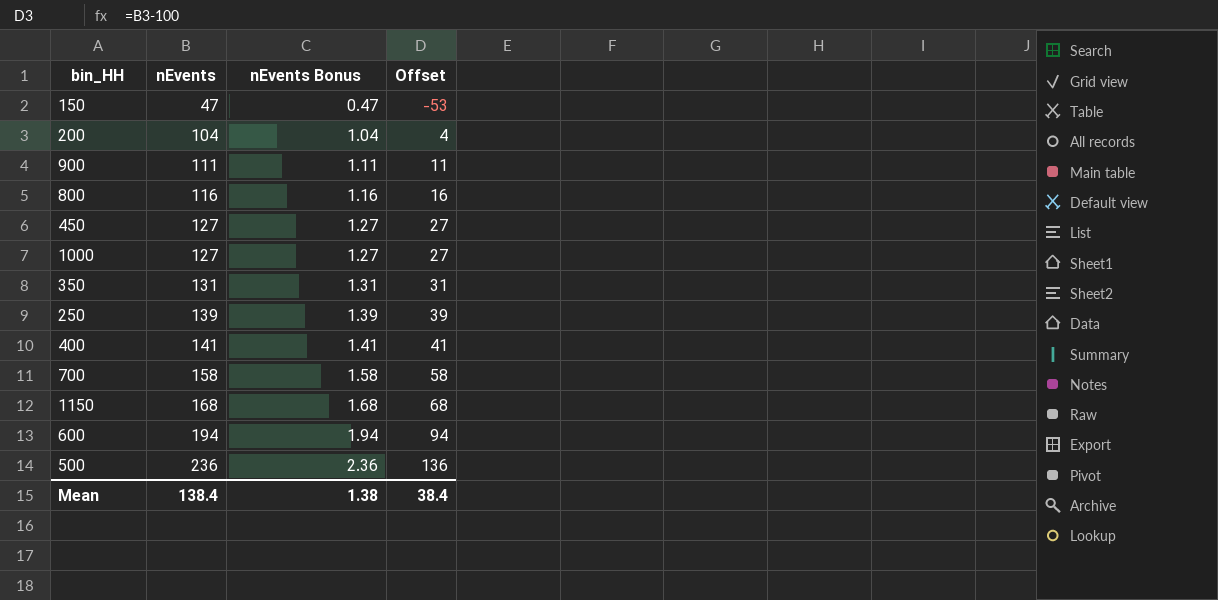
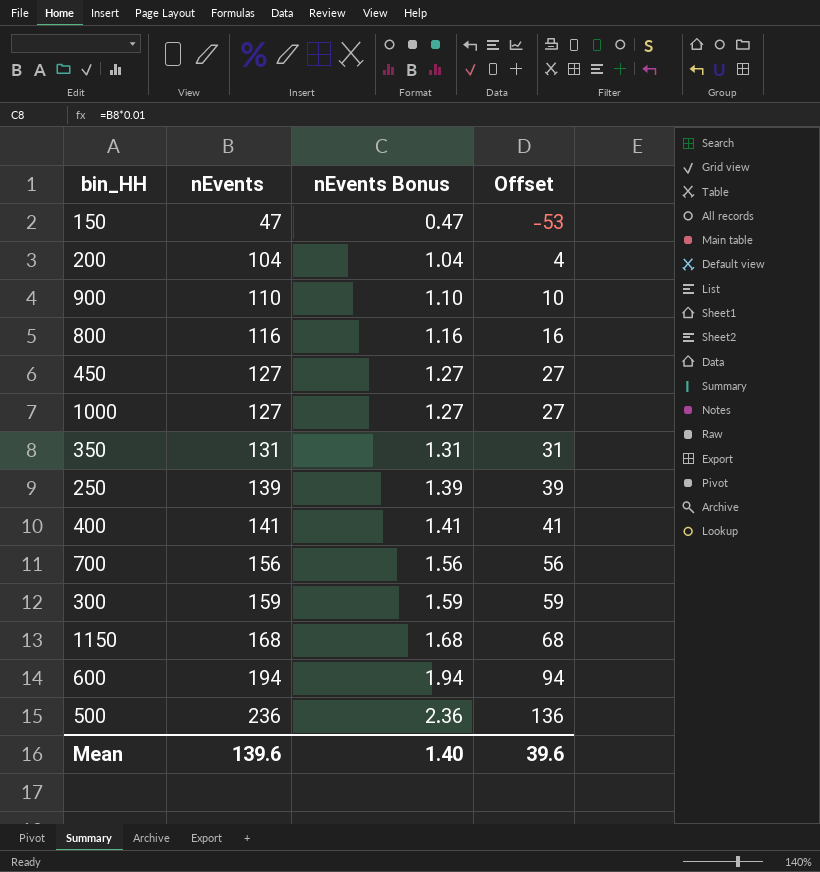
900 | nEvents: 111 -> 110
900 | nEvents Bonus: 1.11 -> 1.10
900 | Offset: 11 -> 10
700 | nEvents: 158 -> 156
700 | nEvents Bonus: 1.58 -> 1.56
700 | Offset: 58 -> 56
row 300: none -> 159 | 1.59 | 59
Mean | nEvents: 138.4 -> 139.6
Mean | nEvents Bonus: 1.38 -> 1.40
Mean | Offset: 38.4 -> 39.6

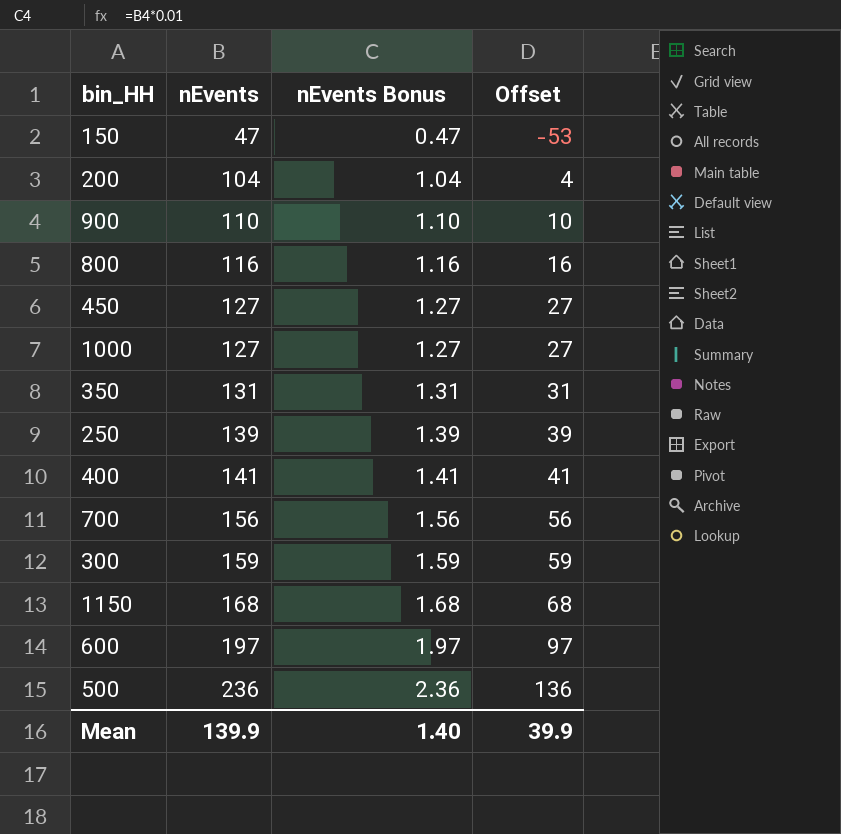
600 | nEvents: 194 -> 197
600 | nEvents Bonus: 1.94 -> 1.97
600 | Offset: 94 -> 97
Mean | nEvents: 139.6 -> 139.9
Mean | Offset: 39.6 -> 39.9

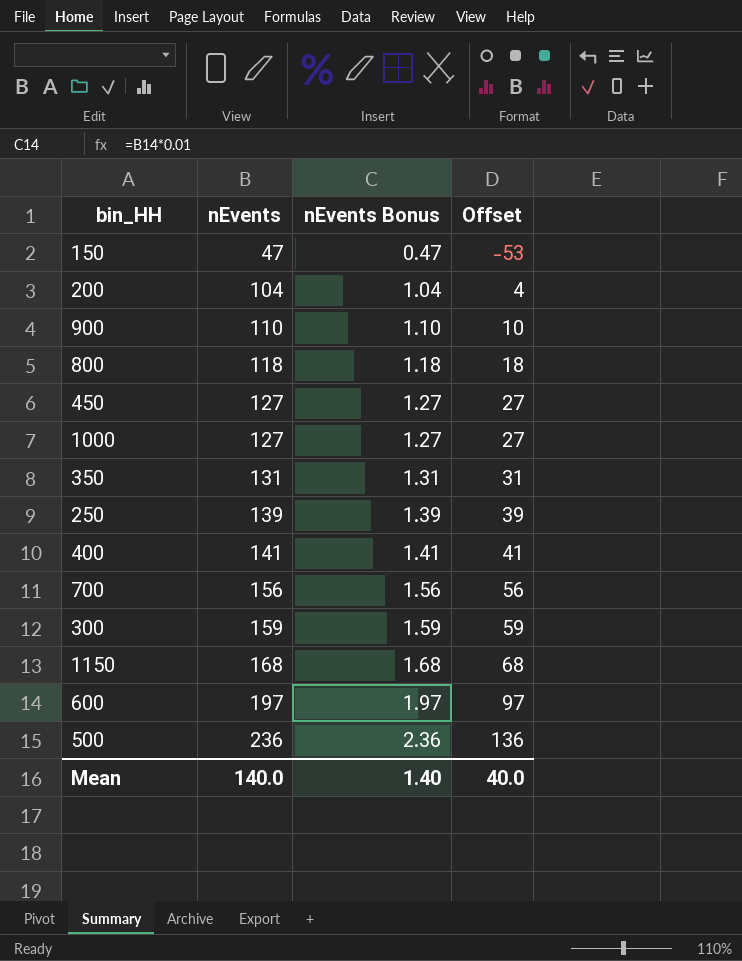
800 | nEvents: 116 -> 118
800 | nEvents Bonus: 1.16 -> 1.18
800 | Offset: 16 -> 18
Mean | nEvents: 139.9 -> 140.0
Mean | Offset: 39.9 -> 40.0

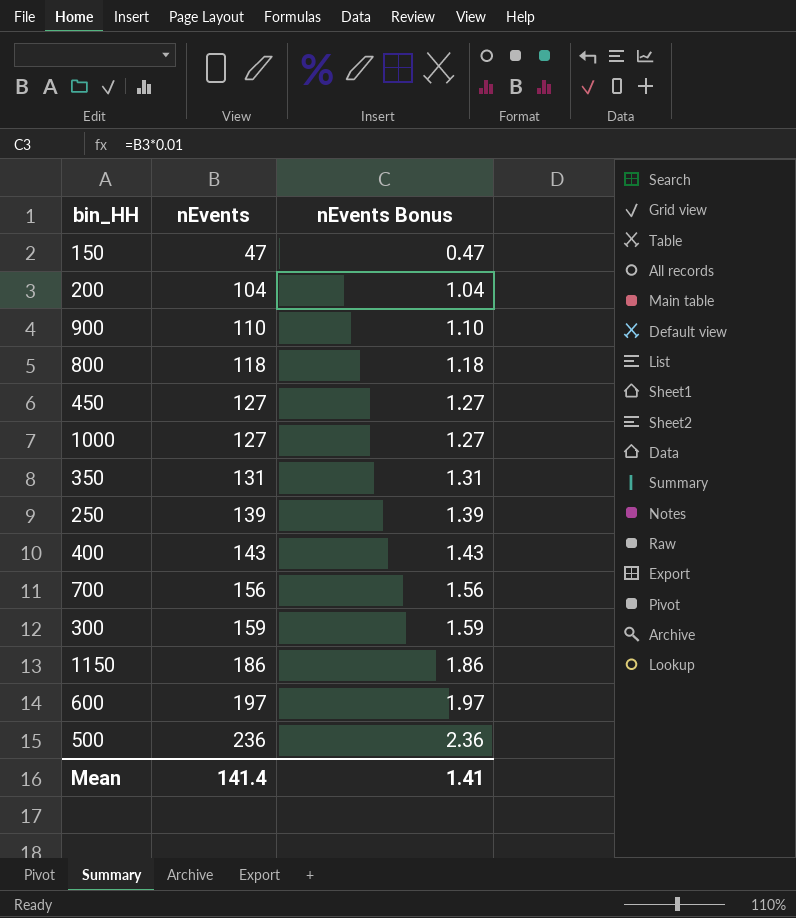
column Offset | formula: [nEvents] - 100 -> none
400 | nEvents: 141 -> 143
400 | nEvents Bonus: 1.41 -> 1.43
1150 | nEvents: 168 -> 186
1150 | nEvents Bonus: 1.68 -> 1.86
Mean | nEvents: 140.0 -> 141.4
Mean | nEvents Bonus: 1.40 -> 1.41

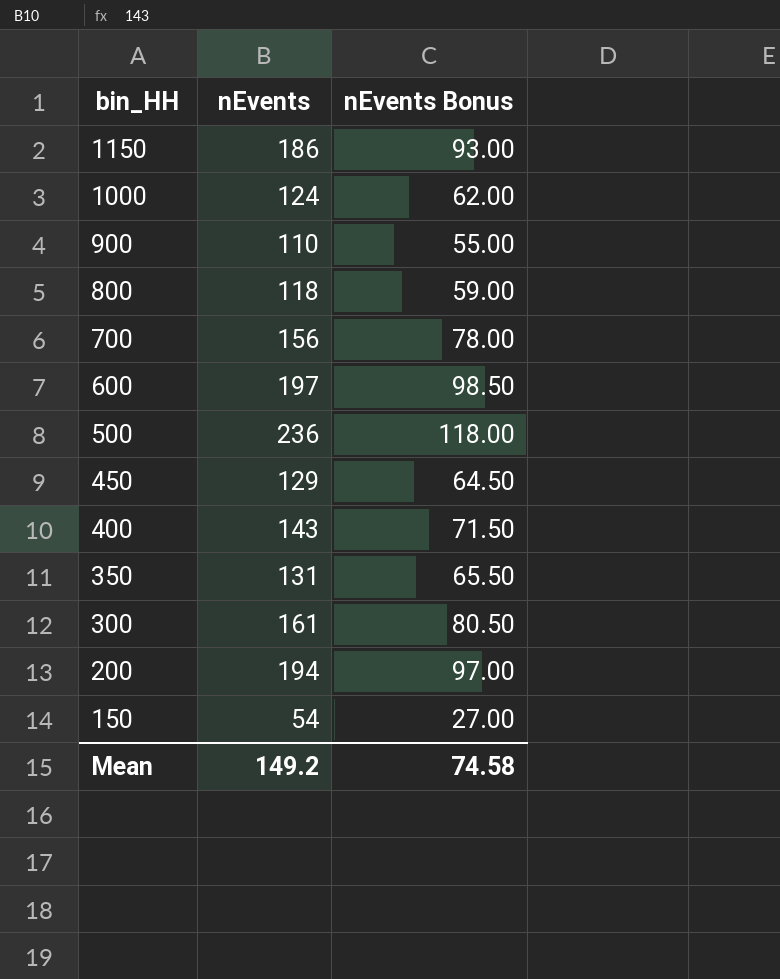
row order: nEvents ascending -> bin_HH descending
column nEvents Bonus | formula: [nEvents] * 0.01 -> [nEvents] * 0.5
row 250: 139 | 1.39 -> none
1000 | nEvents: 127 -> 124
450 | nEvents: 127 -> 129
300 | nEvents: 159 -> 161
200 | nEvents: 104 -> 194
150 | nEvents: 47 -> 54
Mean | nEvents: 141.4 -> 149.2
Mean | nEvents Bonus: 1.41 -> 74.58

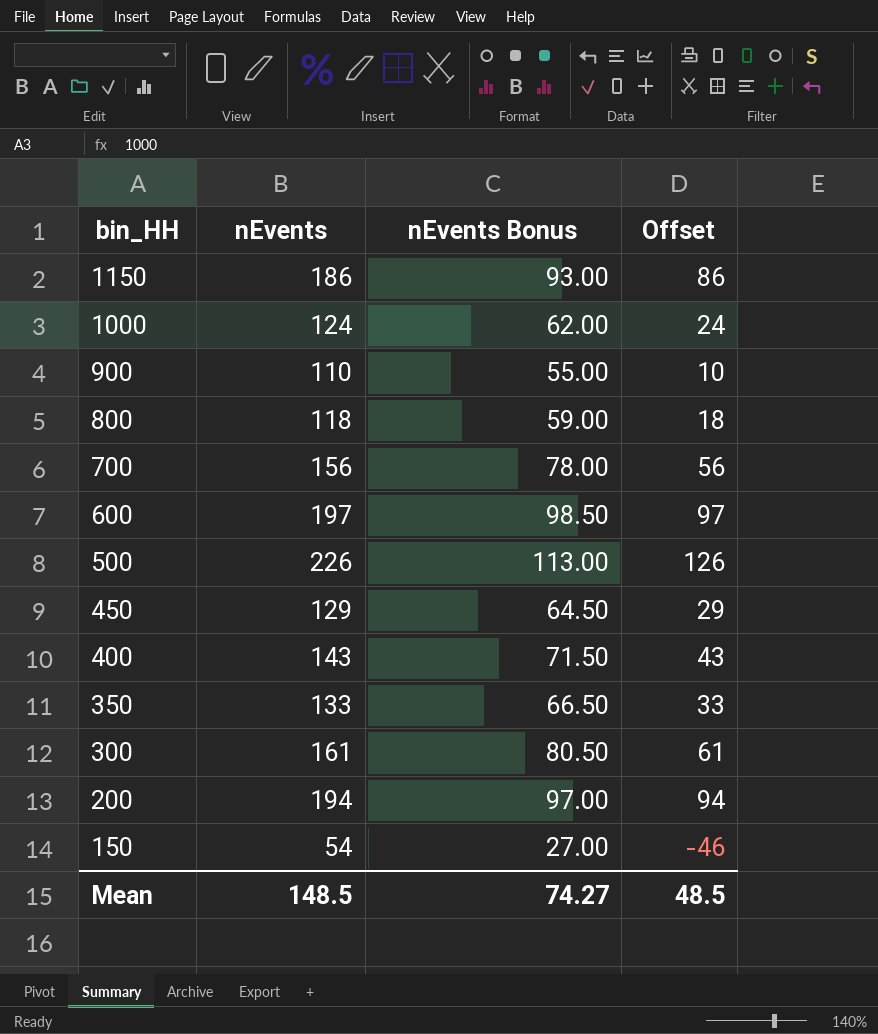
column Offset | formula: none -> [nEvents] - 100
500 | nEvents: 236 -> 226
500 | nEvents Bonus: 118.00 -> 113.00
350 | nEvents: 131 -> 133
350 | nEvents Bonus: 65.50 -> 66.50
Mean | nEvents: 149.2 -> 148.5
Mean | nEvents Bonus: 74.58 -> 74.27

